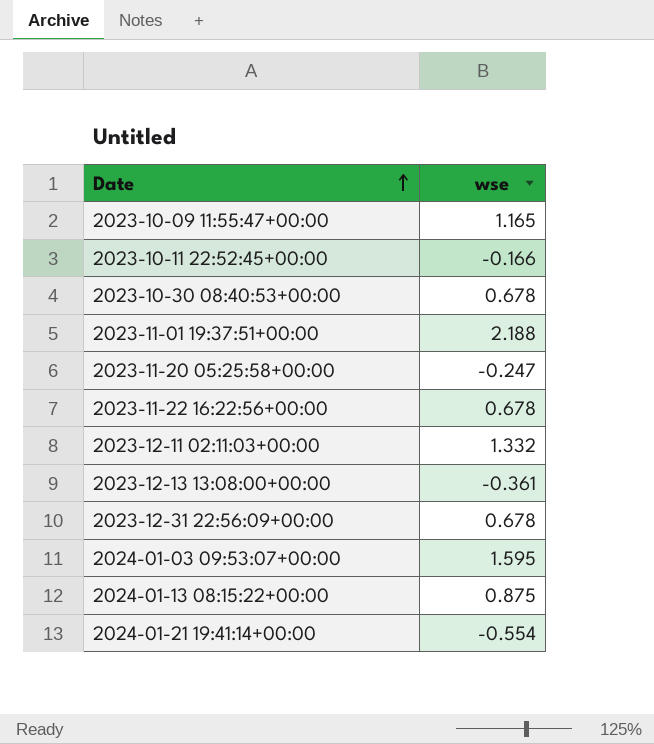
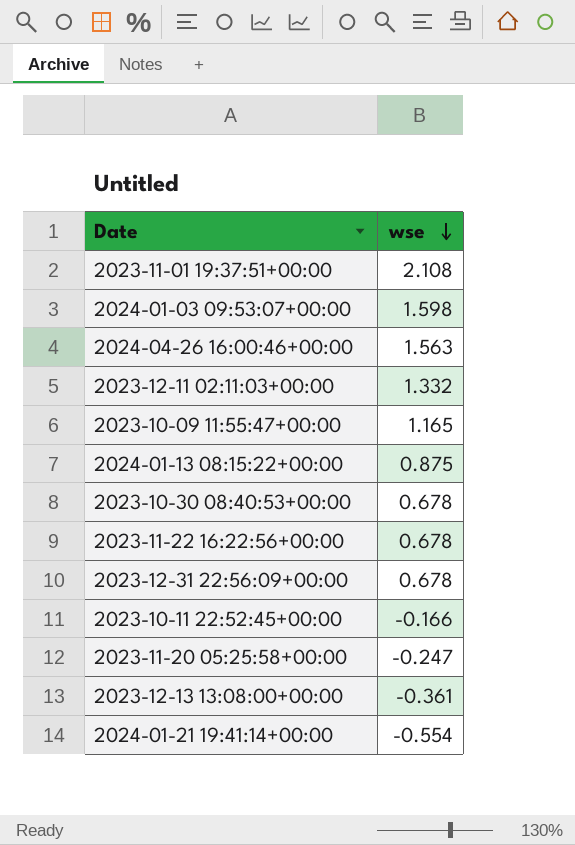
row order: Date ascending -> wse descending
2023-11-01 19:37:51+00:00 | wse: 2.188 -> 2.108
2024-01-03 09:53:07+00:00 | wse: 1.595 -> 1.598
row 2024-04-26 16:00:46+00:00: none -> 1.563

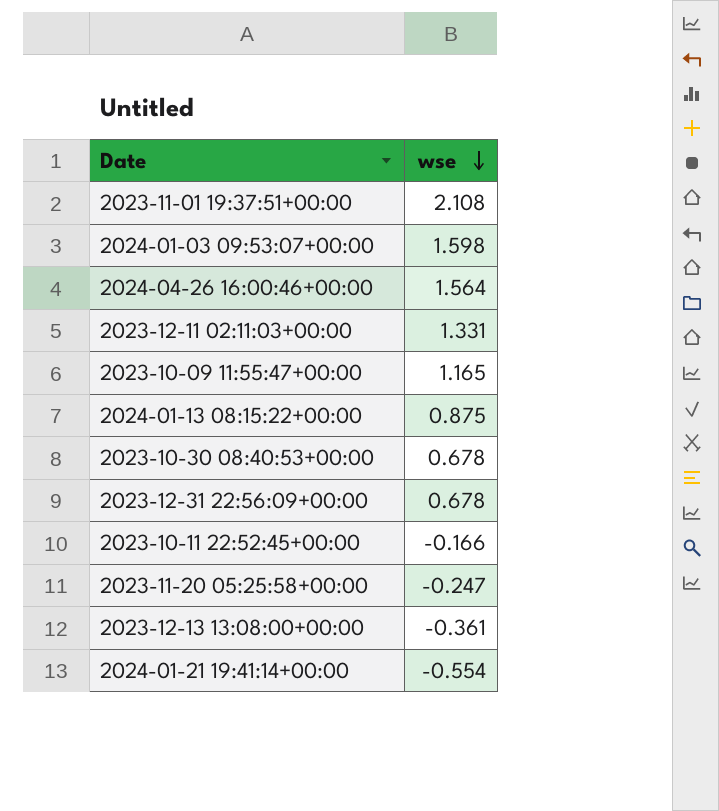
row 2023-11-22 16:22:56+00:00: 0.678 -> none
2024-04-26 16:00:46+00:00 | wse: 1.563 -> 1.564
2023-12-11 02:11:03+00:00 | wse: 1.332 -> 1.331

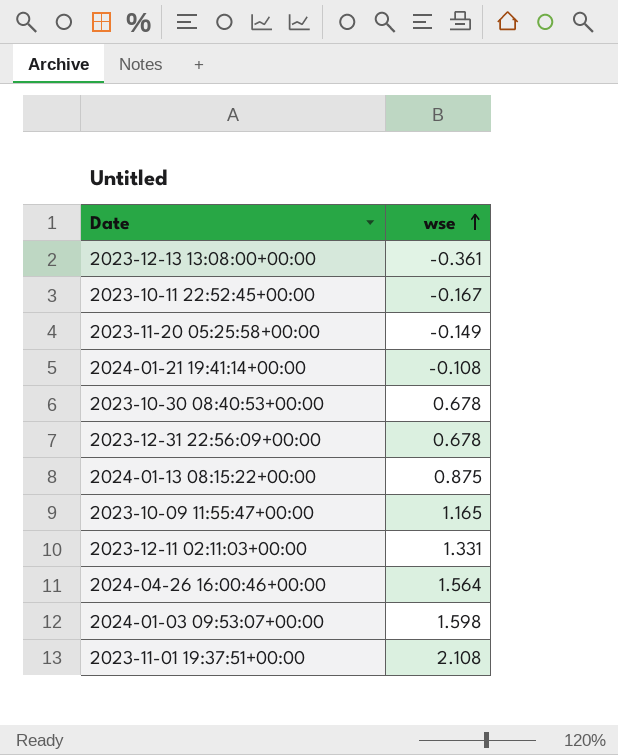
row order: wse descending -> wse ascending
2023-10-11 22:52:45+00:00 | wse: -0.166 -> -0.167
2023-11-20 05:25:58+00:00 | wse: -0.247 -> -0.149
2024-01-21 19:41:14+00:00 | wse: -0.554 -> -0.108

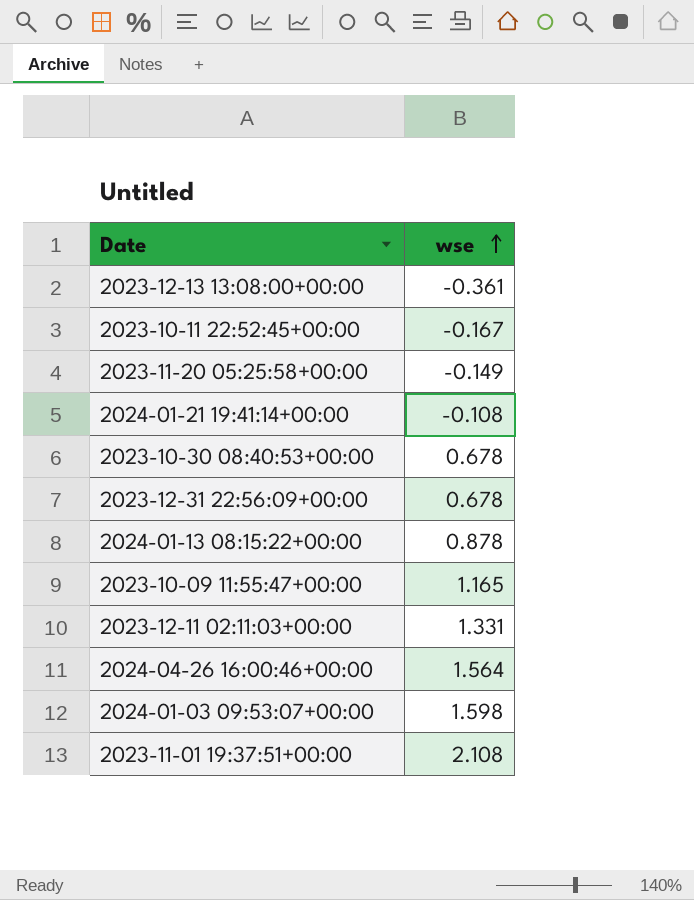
2024-01-13 08:15:22+00:00 | wse: 0.875 -> 0.878

